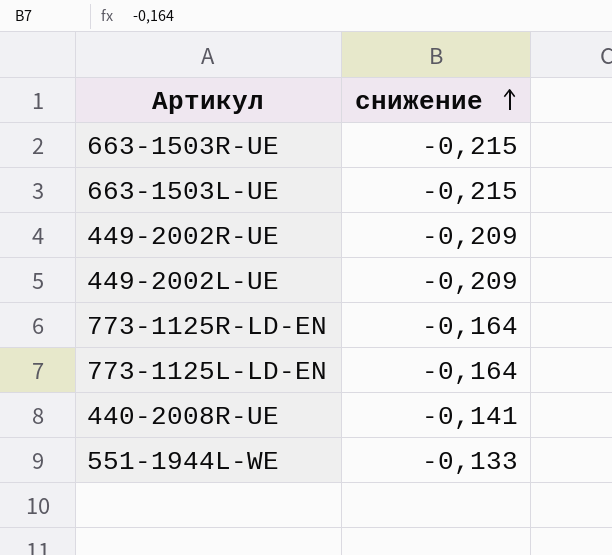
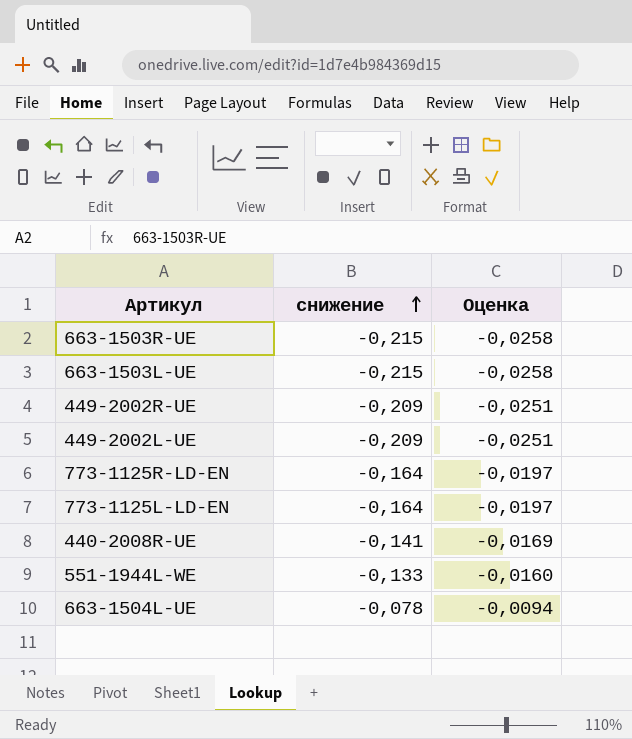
column Оценка | formula: none -> [снижение] * 0,12
row 663-1504L-UE: none -> -0,078 | -0,0094

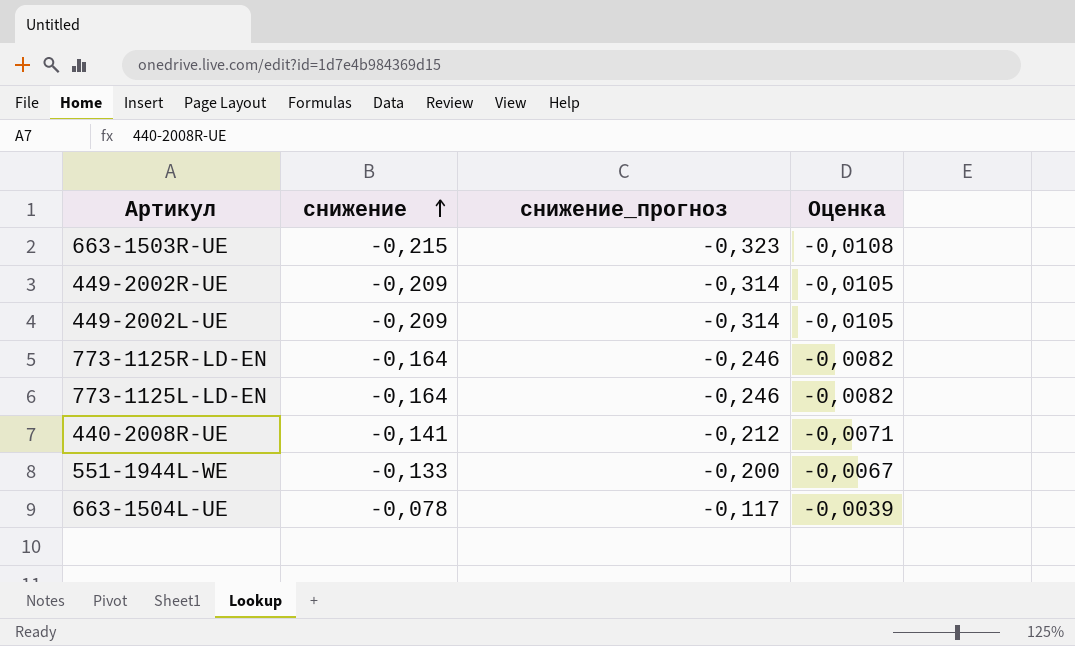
column снижение_прогноз | formula: none -> [снижение] * 1,5
column Оценка | formula: [снижение] * 0,12 -> [снижение] * 0,05
row 663-1503L-UE: -0,215 | -0,0258 -> none

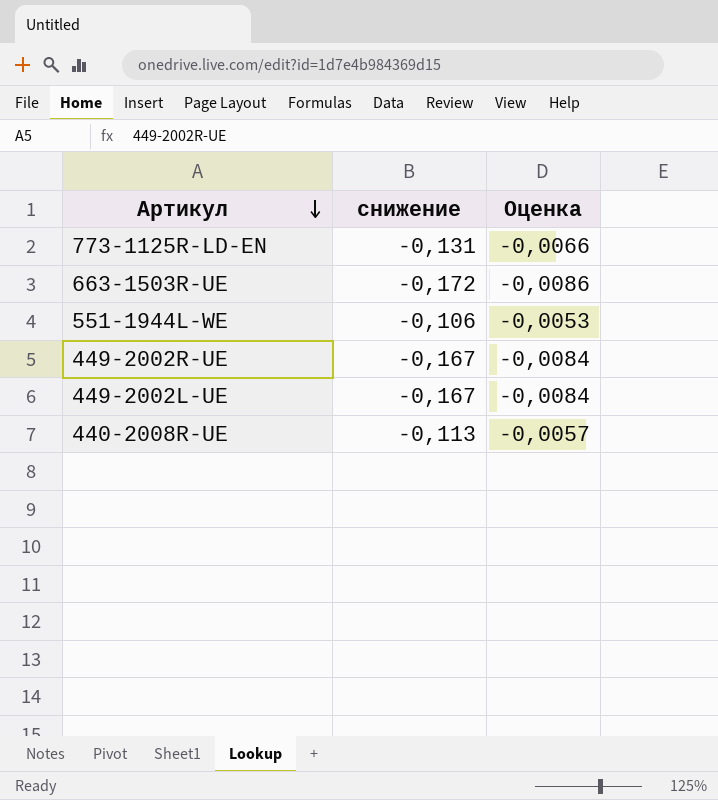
row order: снижение ascending -> Артикул descending
column снижение_прогноз | formula: [снижение] * 1,5 -> none
row 773-1125L-LD-EN: -0,164 | -0,246 | -0,0082 -> none
row 663-1504L-UE: -0,078 | -0,117 | -0,0039 -> none
773-1125R-LD-EN | снижение: -0,164 -> -0,131
773-1125R-LD-EN | Оценка: -0,0082 -> -0,0066
663-1503R-UE | снижение: -0,215 -> -0,172
663-1503R-UE | Оценка: -0,0108 -> -0,0086
551-1944L-WE | снижение: -0,133 -> -0,106
551-1944L-WE | Оценка: -0,0067 -> -0,0053
449-2002R-UE | снижение: -0,209 -> -0,167
449-2002R-UE | Оценка: -0,0105 -> -0,0084
449-2002L-UE | снижение: -0,209 -> -0,167
449-2002L-UE | Оценка: -0,0105 -> -0,0084
440-2008R-UE | снижение: -0,141 -> -0,113
440-2008R-UE | Оценка: -0,0071 -> -0,0057

